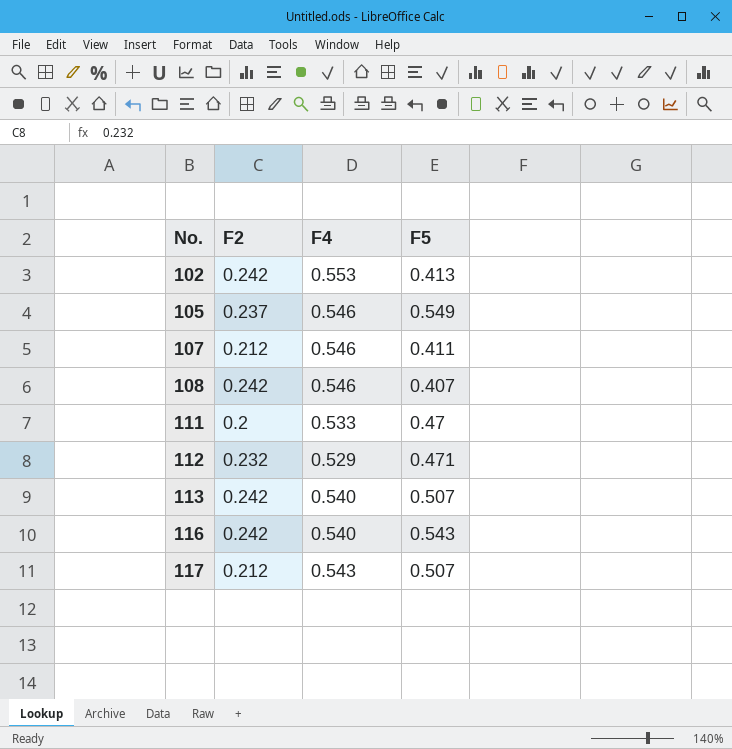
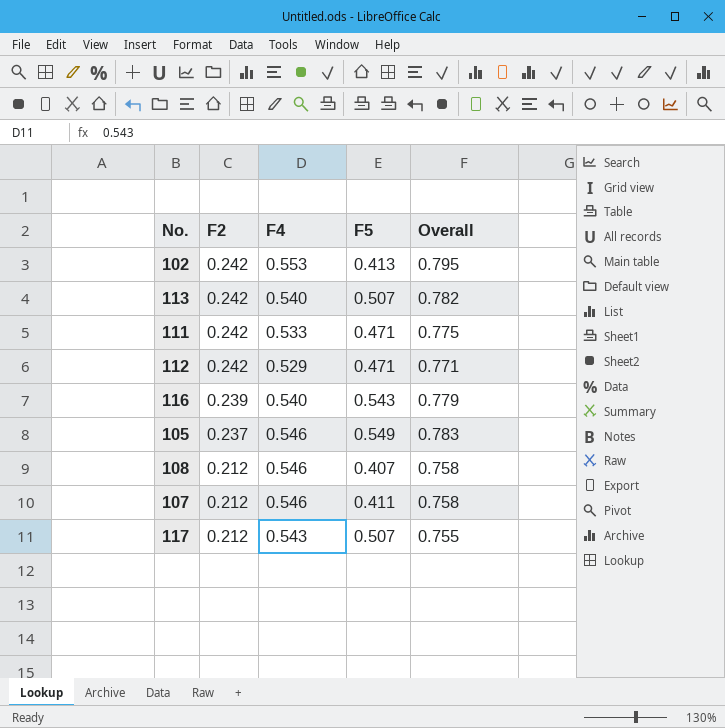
row order: No. ascending -> F2 descending
column Overall | formula: none -> [F2] + [F4]
111 | F2: 0.2 -> 0.242
111 | F5: 0.47 -> 0.471
112 | F2: 0.232 -> 0.242
116 | F2: 0.242 -> 0.239
108 | F2: 0.242 -> 0.212

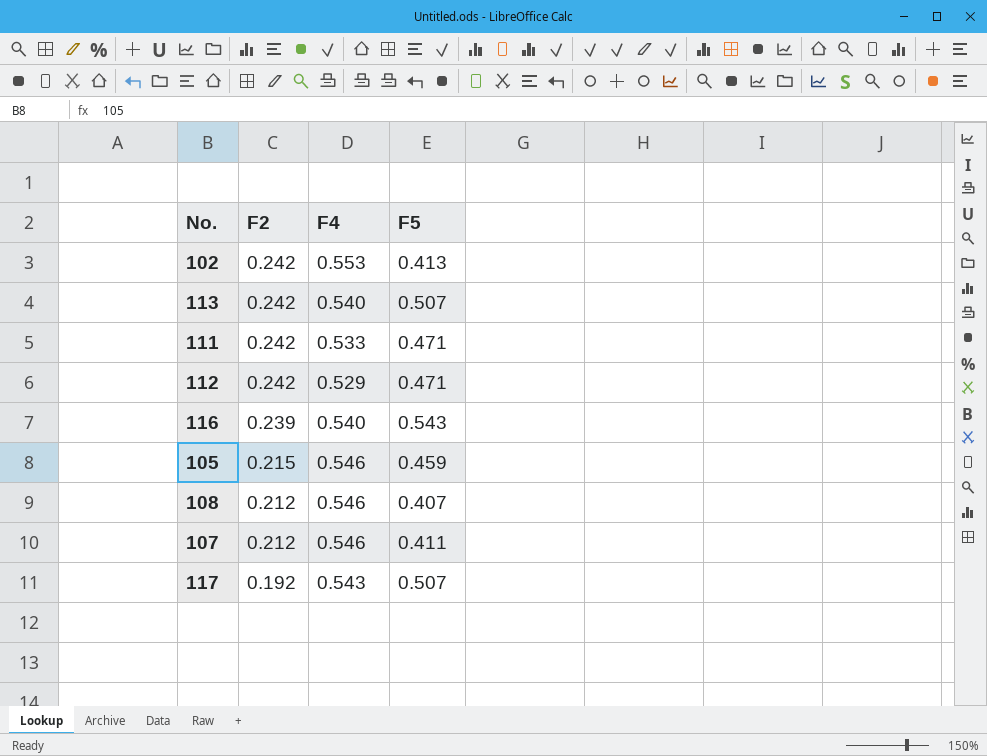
column Overall | formula: [F2] + [F4] -> none
105 | F2: 0.237 -> 0.215
105 | F5: 0.549 -> 0.459
117 | F2: 0.212 -> 0.192

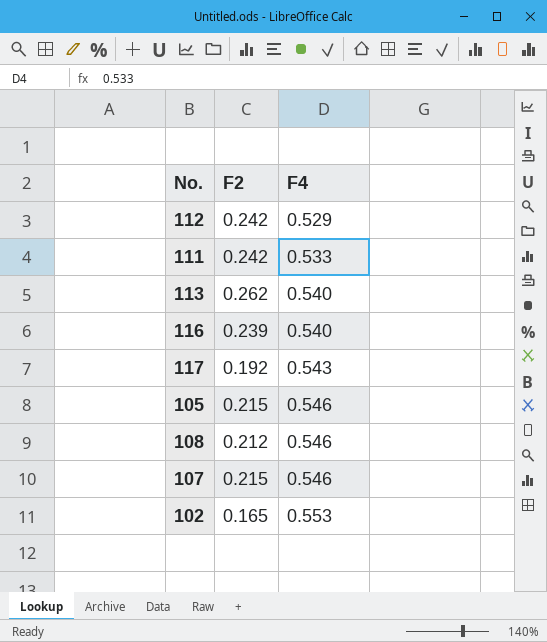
row order: F2 descending -> F4 ascending
column F5 | position: 4 -> none
113 | F2: 0.242 -> 0.262
107 | F2: 0.212 -> 0.215
102 | F2: 0.242 -> 0.165

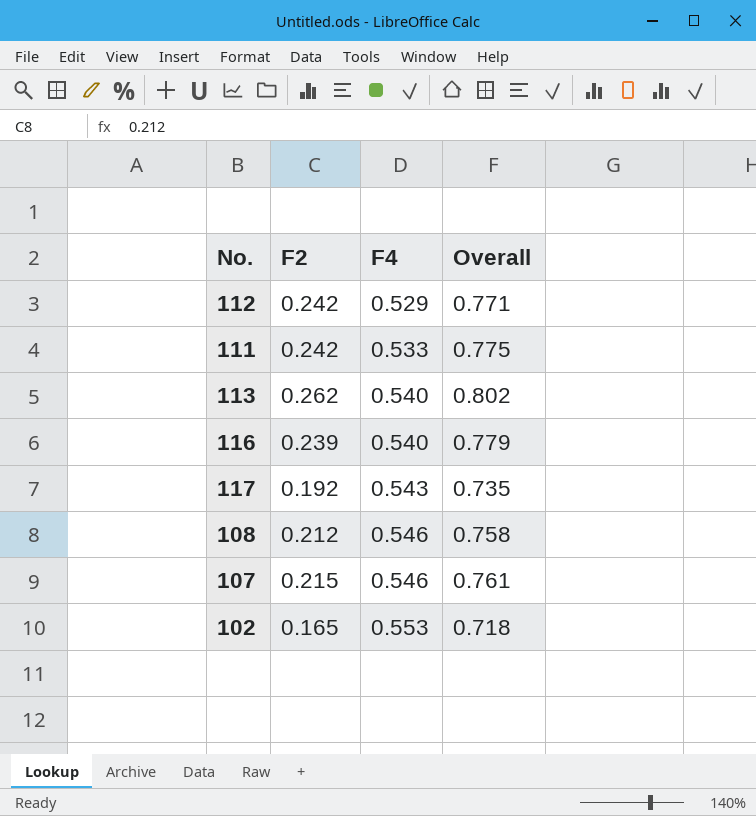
column Overall | formula: none -> [F2] + [F4]
row 105: 0.215 | 0.546 -> none

